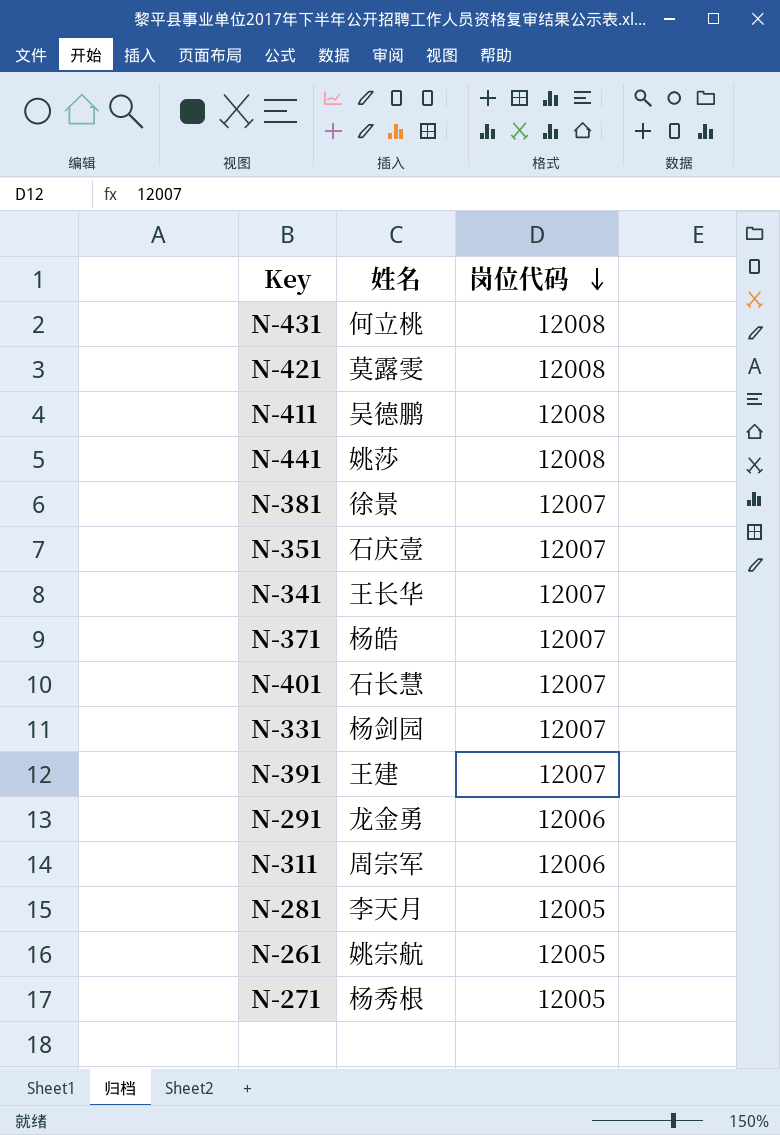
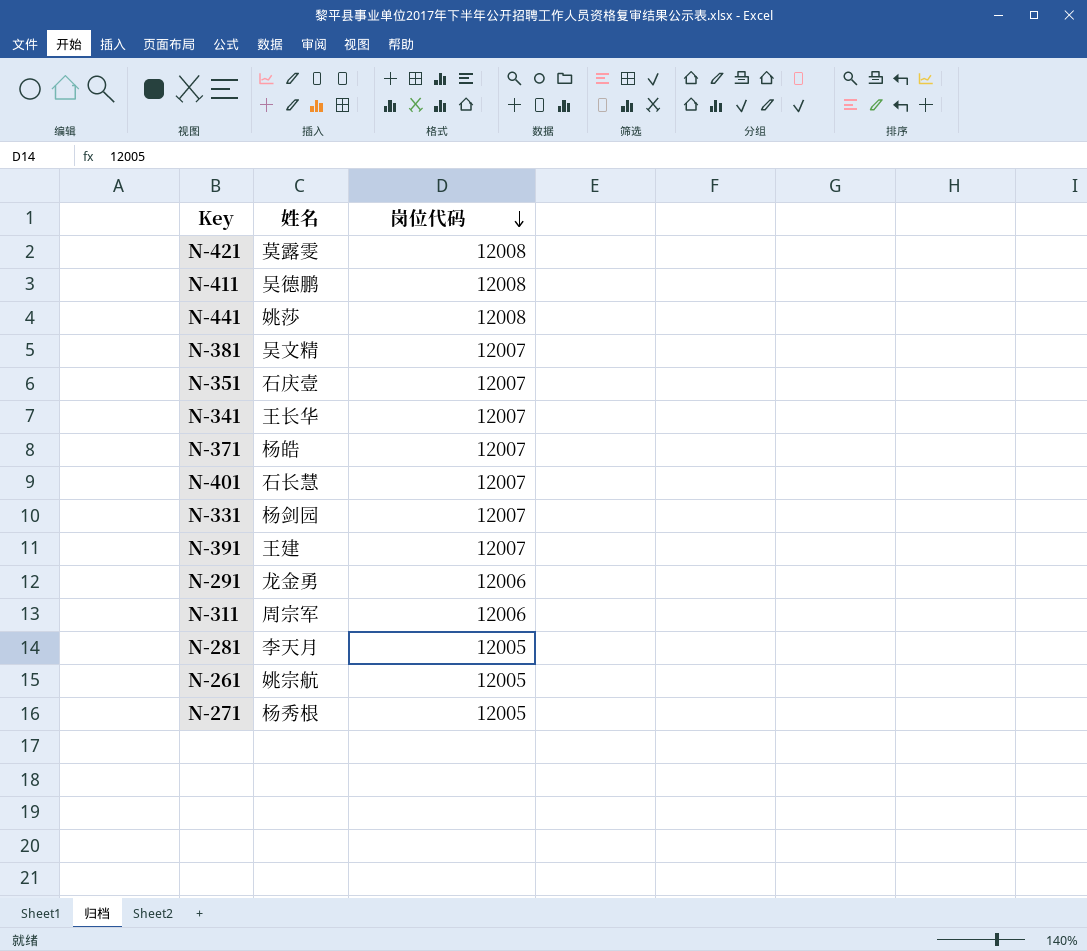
row N-431: 何立桃 | 12008 -> none
N-381 | 姓名: 徐景 -> 吴文精

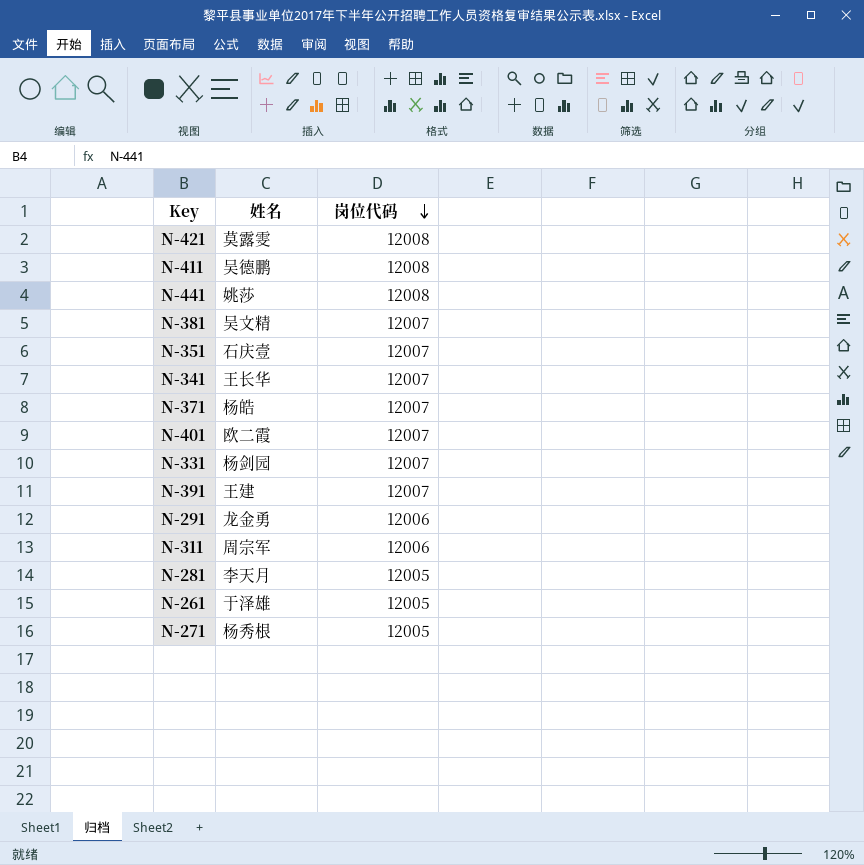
N-401 | 姓名: 石长慧 -> 欧二霞
N-261 | 姓名: 姚宗航 -> 于泽雄

